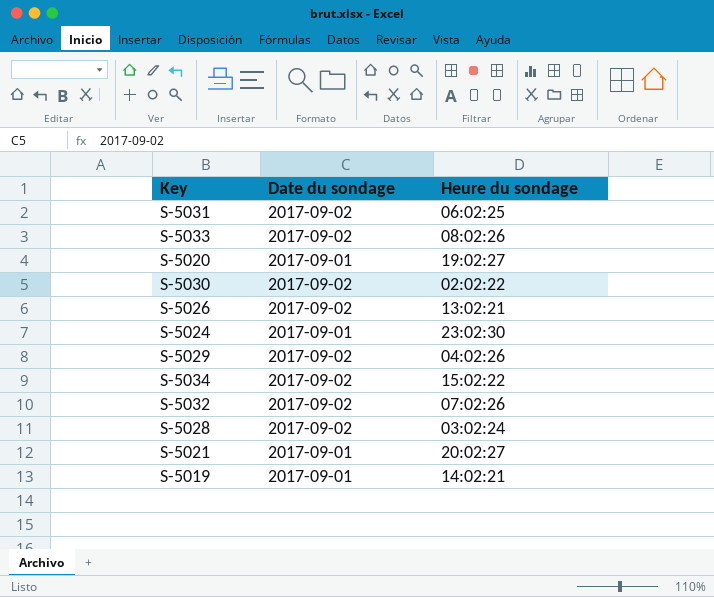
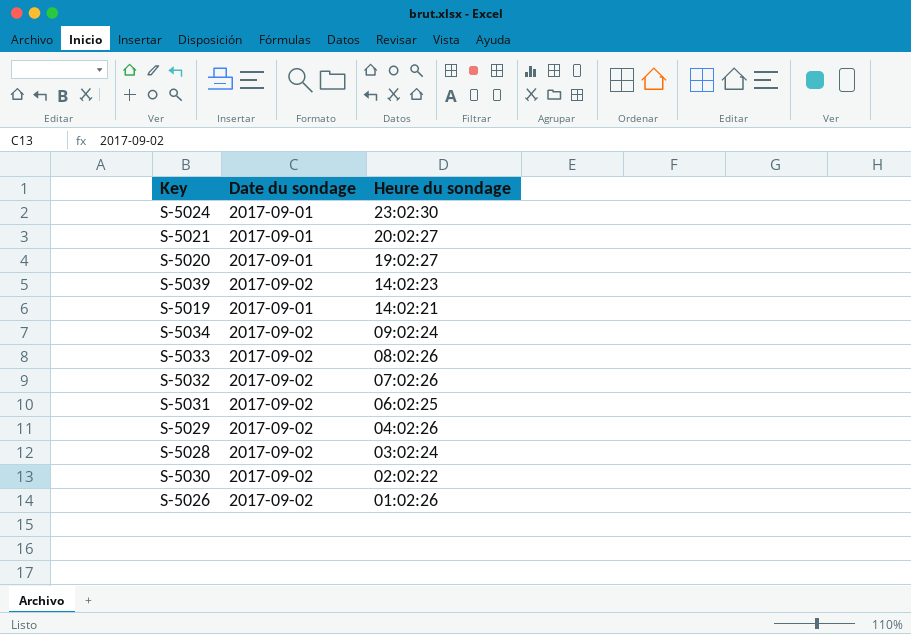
row order: none -> Heure du sondage descending
row S-5039: none -> 2017-09-02 | 14:02:23
S-5034 | Heure du sondage: 15:02:22 -> 09:02:24
S-5026 | Heure du sondage: 13:02:21 -> 01:02:26

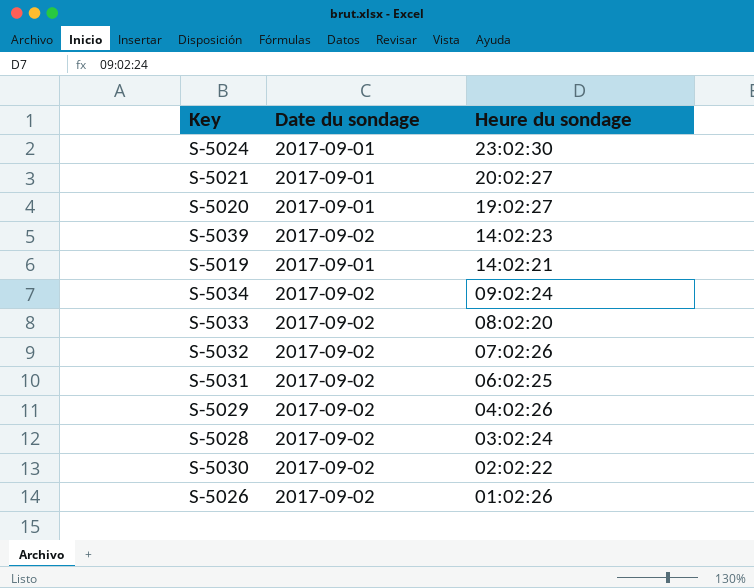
S-5033 | Heure du sondage: 08:02:26 -> 08:02:20

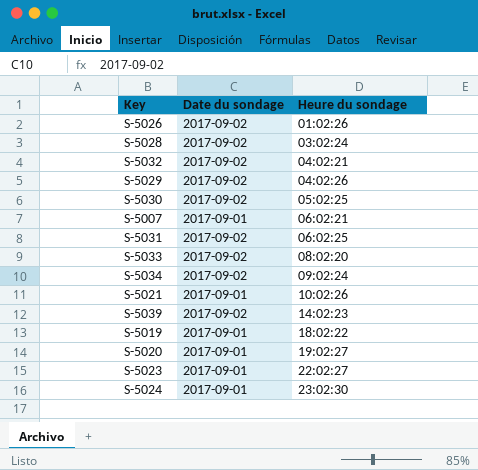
row order: Heure du sondage descending -> Heure du sondage ascending
S-5032 | Heure du sondage: 07:02:26 -> 04:02:21
S-5030 | Heure du sondage: 02:02:22 -> 05:02:25
row S-5007: none -> 2017-09-01 | 06:02:21
S-5021 | Heure du sondage: 20:02:27 -> 10:02:26
S-5019 | Heure du sondage: 14:02:21 -> 18:02:22
row S-5023: none -> 2017-09-01 | 22:02:27

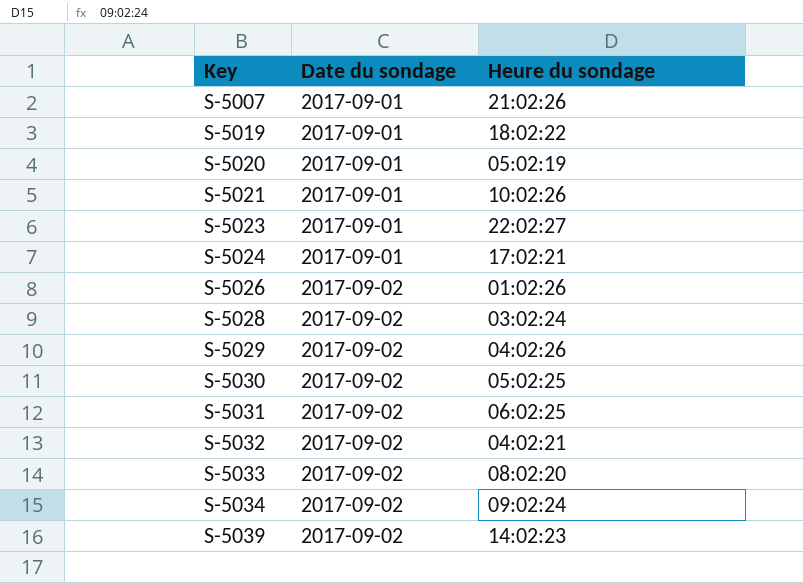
row order: Heure du sondage ascending -> Key ascending
S-5007 | Heure du sondage: 06:02:21 -> 21:02:26
S-5020 | Heure du sondage: 19:02:27 -> 05:02:19
S-5024 | Heure du sondage: 23:02:30 -> 17:02:21

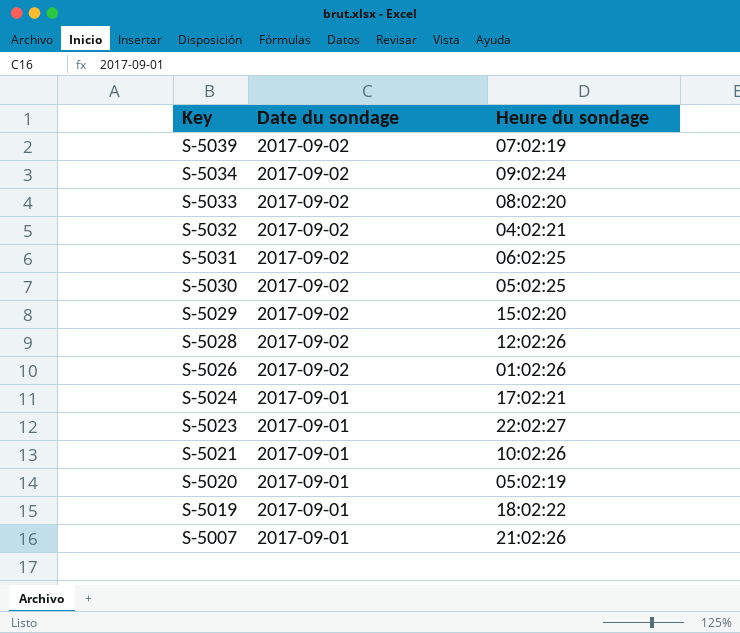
row order: Key ascending -> Key descending
S-5039 | Heure du sondage: 14:02:23 -> 07:02:19
S-5029 | Heure du sondage: 04:02:26 -> 15:02:20
S-5028 | Heure du sondage: 03:02:24 -> 12:02:26

